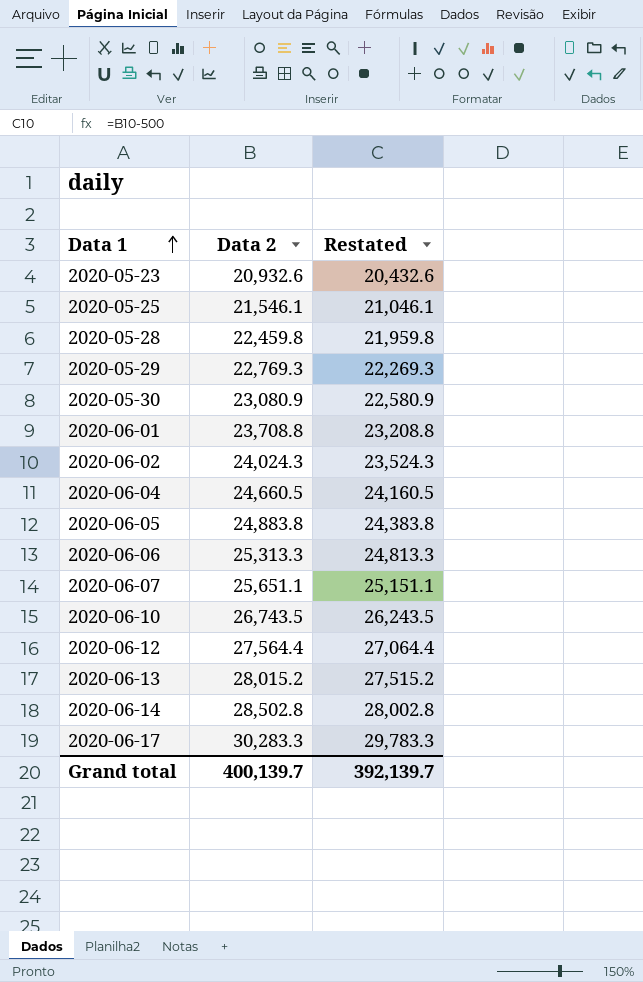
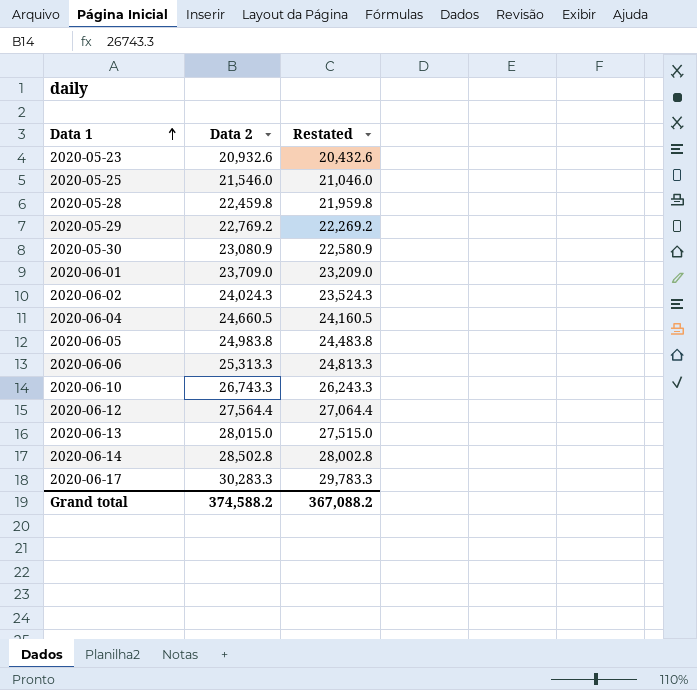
row 2020-06-07: 25,651.1 | 25,151.1 -> none
2020-05-25 | Data 2: 21,546.1 -> 21,546.0
2020-05-25 | Restated: 21,046.1 -> 21,046.0
2020-05-29 | Data 2: 22,769.3 -> 22,769.2
2020-05-29 | Restated: 22,269.3 -> 22,269.2
2020-06-01 | Data 2: 23,708.8 -> 23,709.0
2020-06-01 | Restated: 23,208.8 -> 23,209.0
2020-06-05 | Data 2: 24,883.8 -> 24,983.8
2020-06-05 | Restated: 24,383.8 -> 24,483.8
2020-06-10 | Data 2: 26,743.5 -> 26,743.3
2020-06-10 | Restated: 26,243.5 -> 26,243.3
2020-06-13 | Data 2: 28,015.2 -> 28,015.0
2020-06-13 | Restated: 27,515.2 -> 27,515.0
Grand total | Data 2: 400,139.7 -> 374,588.2
Grand total | Restated: 392,139.7 -> 367,088.2

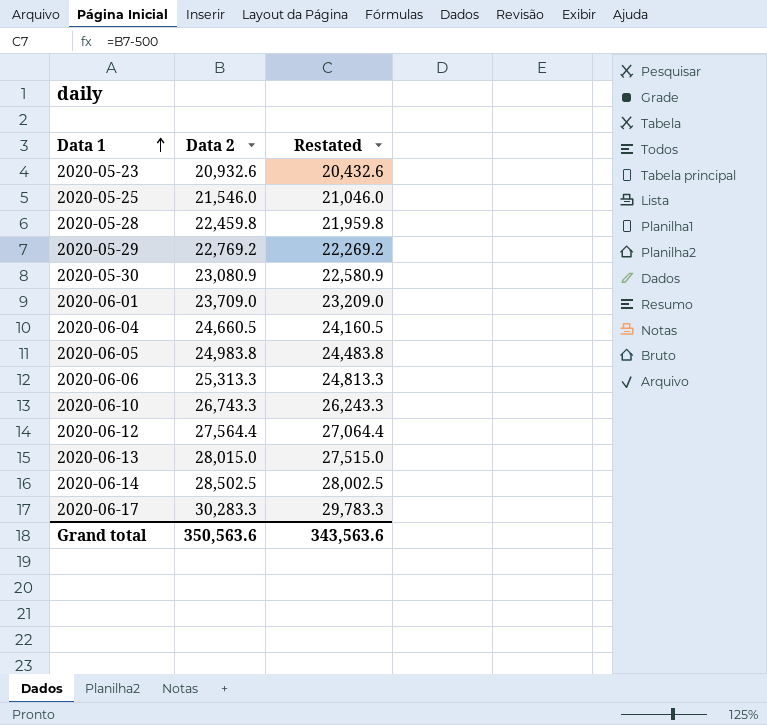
row 2020-06-02: 24,024.3 | 23,524.3 -> none
2020-06-14 | Data 2: 28,502.8 -> 28,502.5
2020-06-14 | Restated: 28,002.8 -> 28,002.5
Grand total | Data 2: 374,588.2 -> 350,563.6
Grand total | Restated: 367,088.2 -> 343,563.6

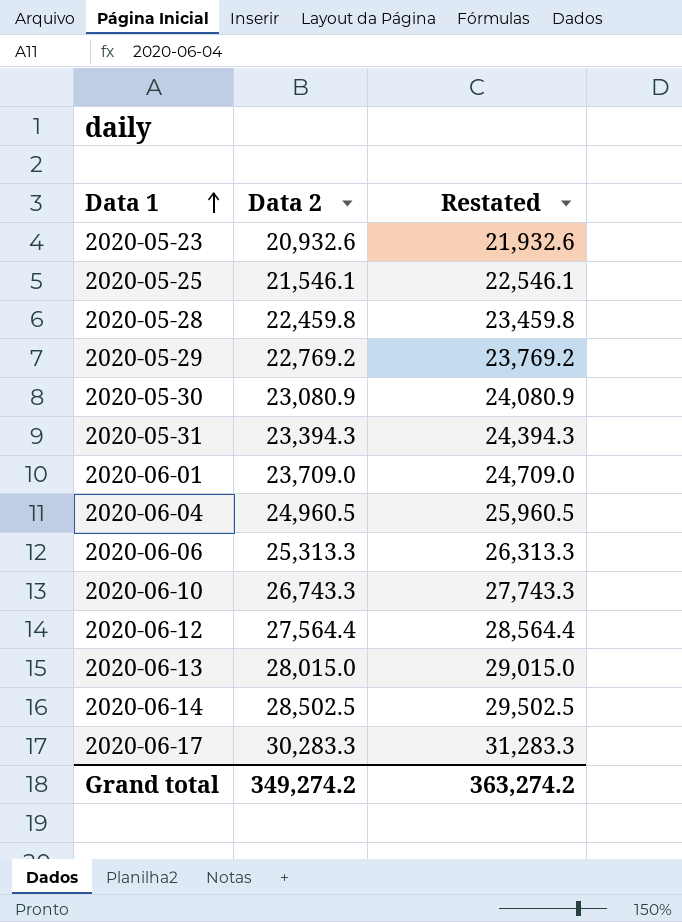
column Restated | formula: [Data 2] - 500 -> [Data 2] + 1000
row 2020-06-05: 24,983.8 | 24,483.8 -> none
2020-05-25 | Data 2: 21,546.0 -> 21,546.1
row 2020-05-31: none -> 23,394.3 | 24,394.3
2020-06-04 | Data 2: 24,660.5 -> 24,960.5
Grand total | Data 2: 350,563.6 -> 349,274.2
Grand total | Restated: 343,563.6 -> 363,274.2

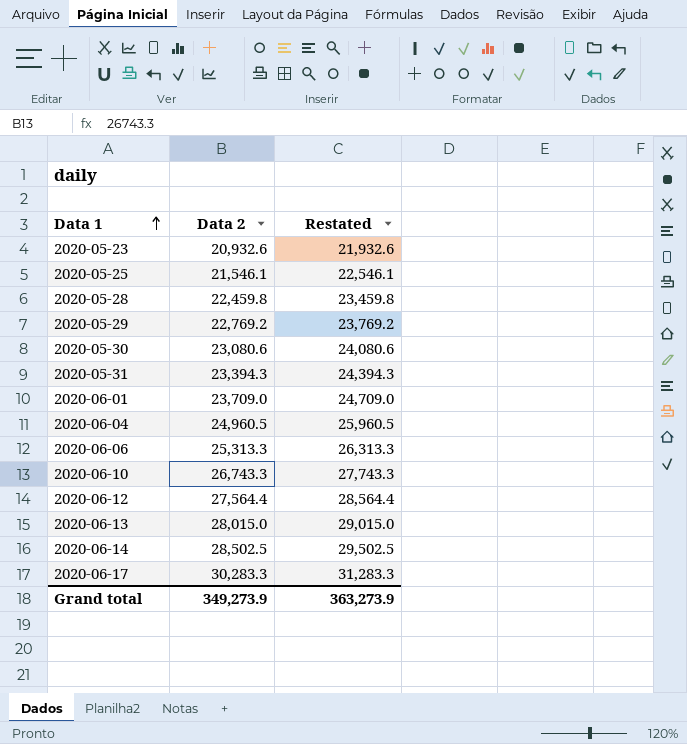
2020-05-30 | Data 2: 23,080.9 -> 23,080.6
2020-05-30 | Restated: 24,080.9 -> 24,080.6
Grand total | Data 2: 349,274.2 -> 349,273.9
Grand total | Restated: 363,274.2 -> 363,273.9

